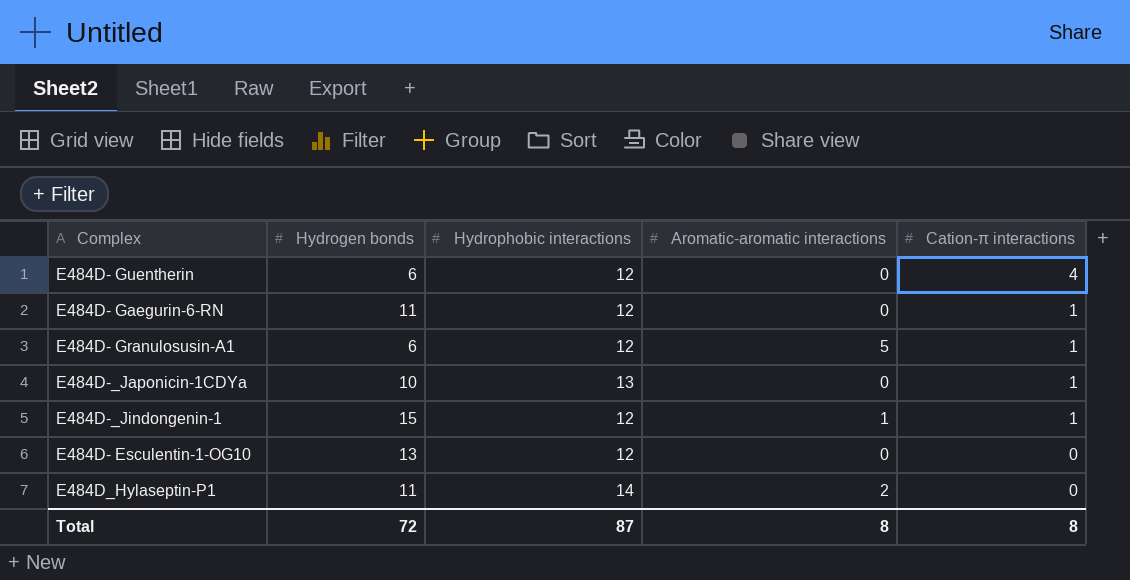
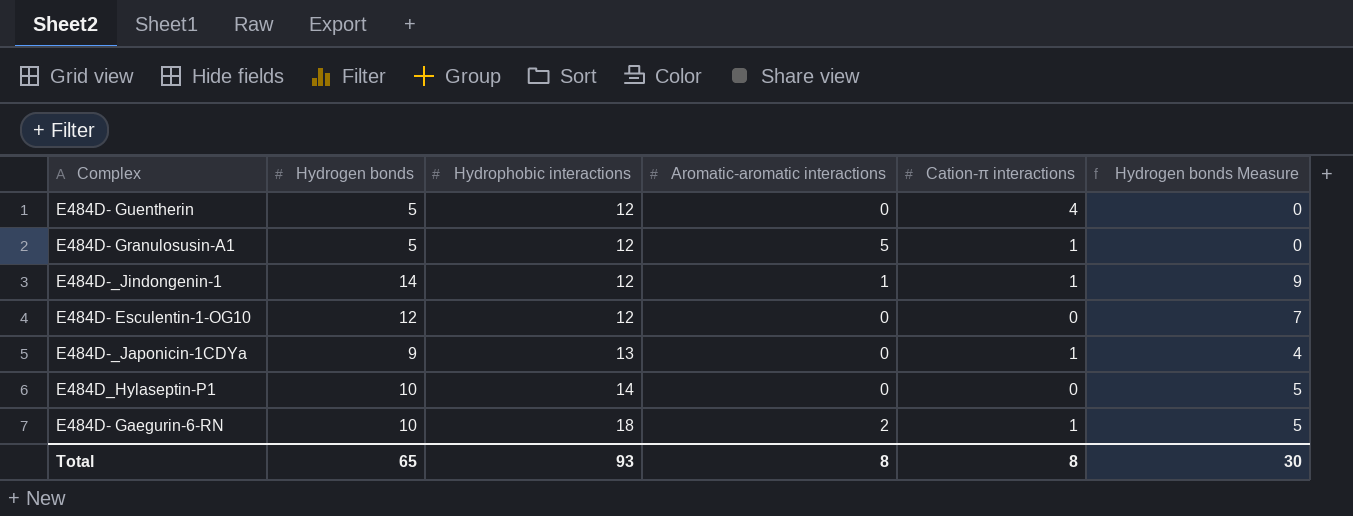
row order: Cation-π interactions descending -> Hydrophobic interactions ascending
column Hydrogen bonds Measure | formula: none -> [Hydrogen bonds] - 5
E484D- Guentherin | Hydrogen bonds: 6 -> 5
E484D- Granulosusin-A1 | Hydrogen bonds: 6 -> 5
E484D-_Jindongenin-1 | Hydrogen bonds: 15 -> 14
E484D- Esculentin-1-OG10 | Hydrogen bonds: 13 -> 12
E484D-_Japonicin-1CDYa | Hydrogen bonds: 10 -> 9
E484D_Hylaseptin-P1 | Hydrogen bonds: 11 -> 10
E484D_Hylaseptin-P1 | Aromatic-aromatic interactions: 2 -> 0
E484D- Gaegurin-6-RN | Hydrogen bonds: 11 -> 10
E484D- Gaegurin-6-RN | Hydrophobic interactions: 12 -> 18
E484D- Gaegurin-6-RN | Aromatic-aromatic interactions: 0 -> 2
Total | Hydrogen bonds: 72 -> 65
Total | Hydrophobic interactions: 87 -> 93

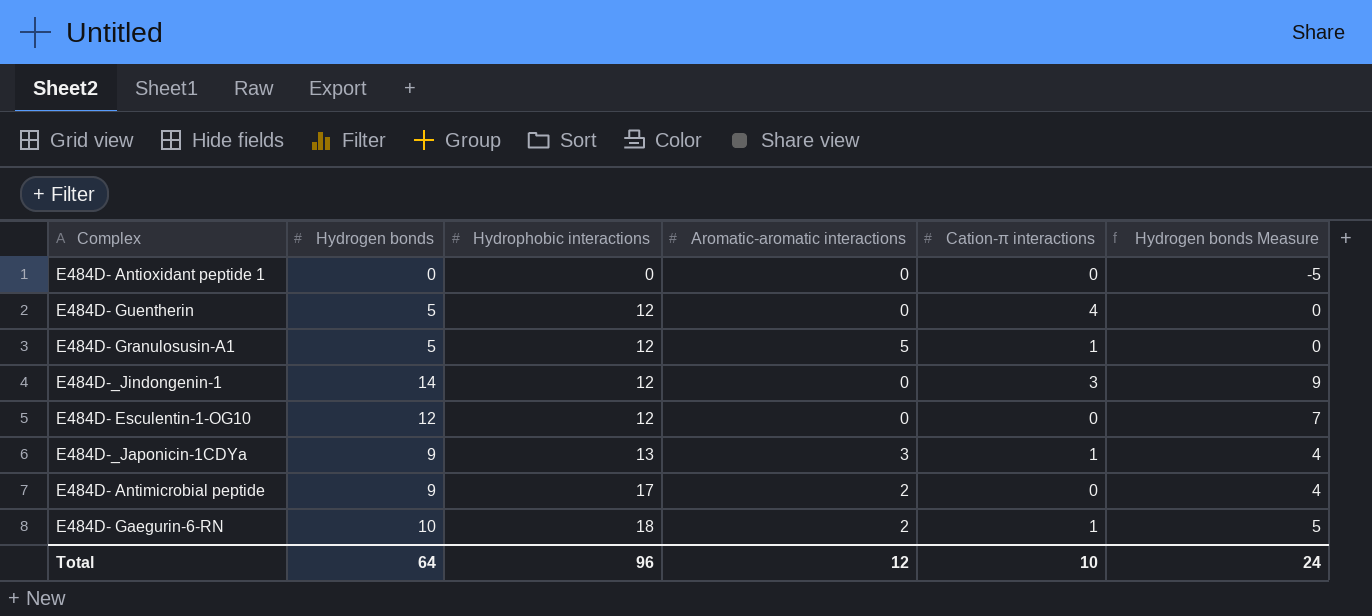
row E484D_Hylaseptin-P1: 10 | 14 | 0 | 0 | 5 -> none
row E484D- Antioxidant peptide 1: none -> 0 | 0 | 0 | 0 | -5
E484D-_Jindongenin-1 | Aromatic-aromatic interactions: 1 -> 0
E484D-_Jindongenin-1 | Cation-π interactions: 1 -> 3
E484D-_Japonicin-1CDYa | Aromatic-aromatic interactions: 0 -> 3
row E484D- Antimicrobial peptide: none -> 9 | 17 | 2 | 0 | 4
Total | Hydrogen bonds: 65 -> 64
Total | Hydrophobic interactions: 93 -> 96
Total | Aromatic-aromatic interactions: 8 -> 12
Total | Cation-π interactions: 8 -> 10
Total | Hydrogen bonds Measure: 30 -> 24

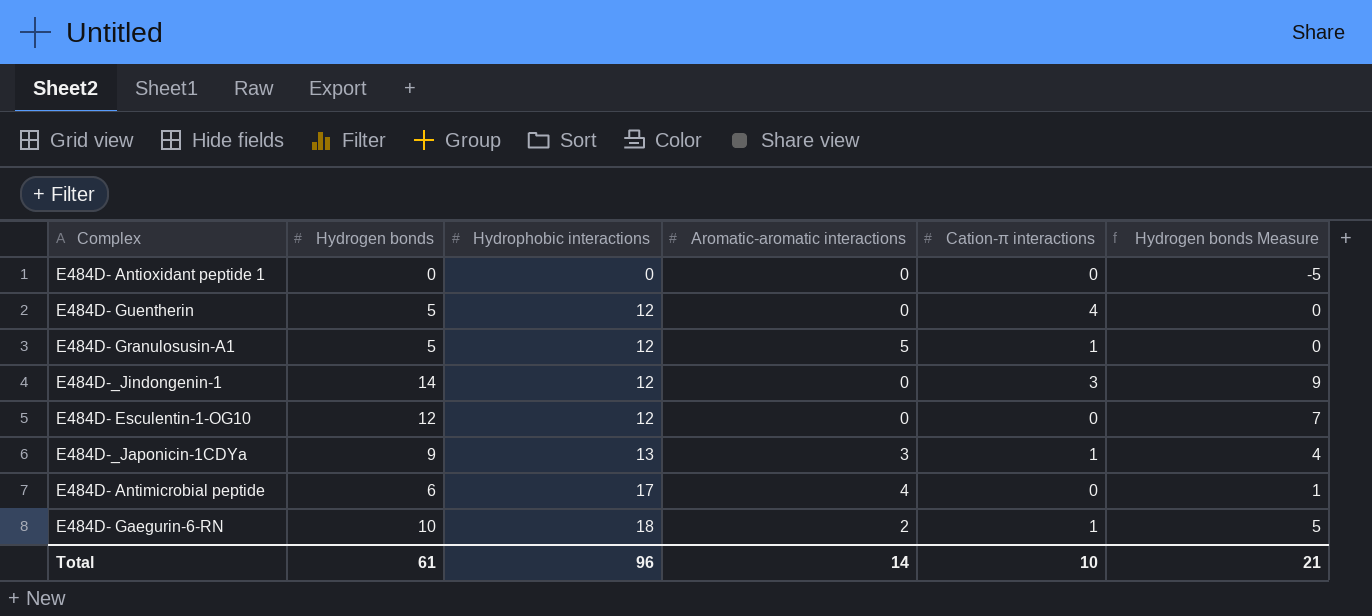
E484D- Antimicrobial peptide | Hydrogen bonds: 9 -> 6
E484D- Antimicrobial peptide | Aromatic-aromatic interactions: 2 -> 4
E484D- Antimicrobial peptide | Hydrogen bonds Measure: 4 -> 1
Total | Hydrogen bonds: 64 -> 61
Total | Aromatic-aromatic interactions: 12 -> 14
Total | Hydrogen bonds Measure: 24 -> 21

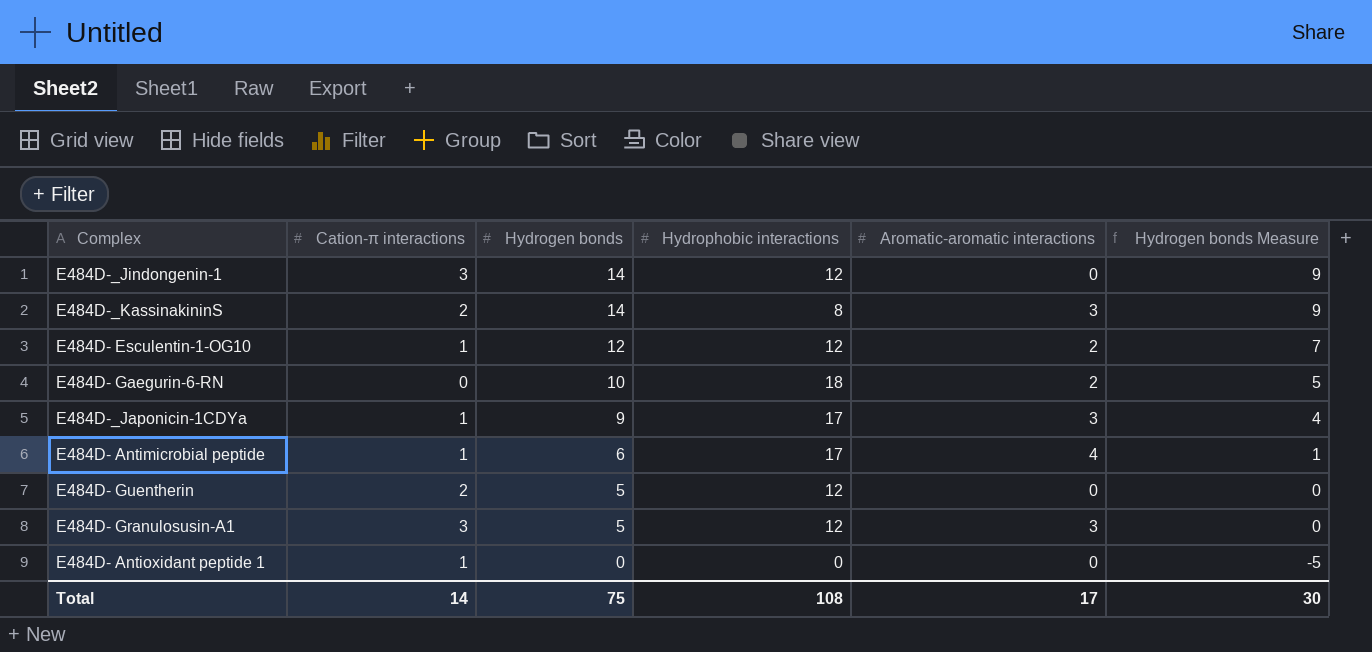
row order: Hydrophobic interactions ascending -> Hydrogen bonds descending
column Cation-π interactions | position: 5 -> 2
row E484D-_KassinakininS: none -> 2 | 14 | 8 | 3 | 9
E484D- Esculentin-1-OG10 | Cation-π interactions: 0 -> 1
E484D- Esculentin-1-OG10 | Aromatic-aromatic interactions: 0 -> 2
E484D- Gaegurin-6-RN | Cation-π interactions: 1 -> 0
E484D-_Japonicin-1CDYa | Hydrophobic interactions: 13 -> 17
E484D- Antimicrobial peptide | Cation-π interactions: 0 -> 1
E484D- Guentherin | Cation-π interactions: 4 -> 2
E484D- Granulosusin-A1 | Cation-π interactions: 1 -> 3
E484D- Granulosusin-A1 | Aromatic-aromatic interactions: 5 -> 3
E484D- Antioxidant peptide 1 | Cation-π interactions: 0 -> 1
Total | Cation-π interactions: 10 -> 14
Total | Hydrogen bonds: 61 -> 75
Total | Hydrophobic interactions: 96 -> 108
Total | Aromatic-aromatic interactions: 14 -> 17
Total | Hydrogen bonds Measure: 21 -> 30

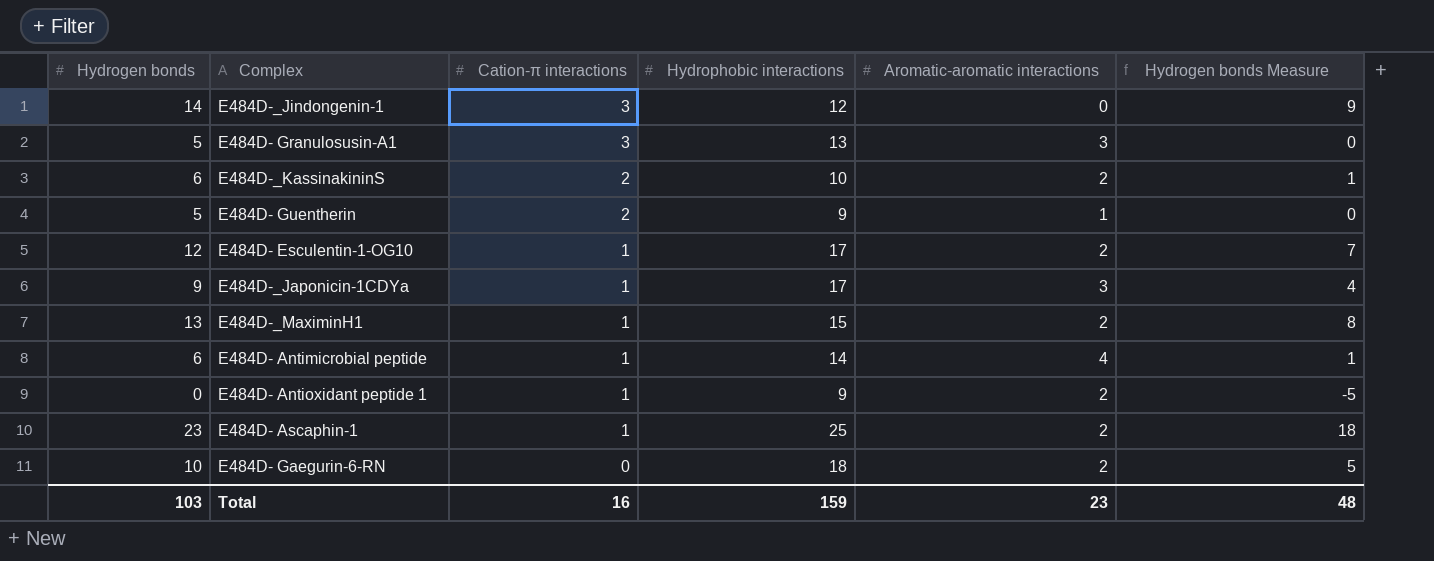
row order: Hydrogen bonds descending -> Cation-π interactions descending
column Hydrogen bonds | position: 3 -> 1
E484D- Granulosusin-A1 | Hydrophobic interactions: 12 -> 13
E484D-_KassinakininS | Hydrogen bonds: 14 -> 6
E484D-_KassinakininS | Hydrophobic interactions: 8 -> 10
E484D-_KassinakininS | Aromatic-aromatic interactions: 3 -> 2
E484D-_KassinakininS | Hydrogen bonds Measure: 9 -> 1
E484D- Guentherin | Hydrophobic interactions: 12 -> 9
E484D- Guentherin | Aromatic-aromatic interactions: 0 -> 1
E484D- Esculentin-1-OG10 | Hydrophobic interactions: 12 -> 17
row E484D-_MaximinH1: none -> 13 | 1 | 15 | 2 | 8
E484D- Antimicrobial peptide | Hydrophobic interactions: 17 -> 14
E484D- Antioxidant peptide 1 | Hydrophobic interactions: 0 -> 9
E484D- Antioxidant peptide 1 | Aromatic-aromatic interactions: 0 -> 2
row E484D- Ascaphin-1: none -> 23 | 1 | 25 | 2 | 18
Total | Hydrogen bonds: 75 -> 103
Total | Cation-π interactions: 14 -> 16
Total | Hydrophobic interactions: 108 -> 159
Total | Aromatic-aromatic interactions: 17 -> 23
Total | Hydrogen bonds Measure: 30 -> 48

